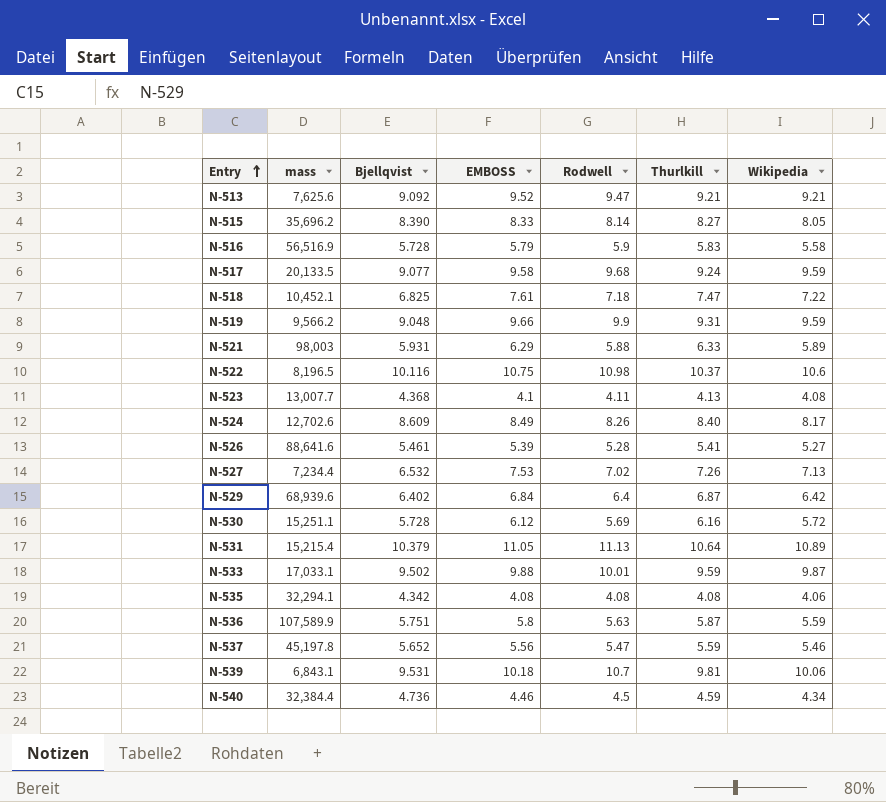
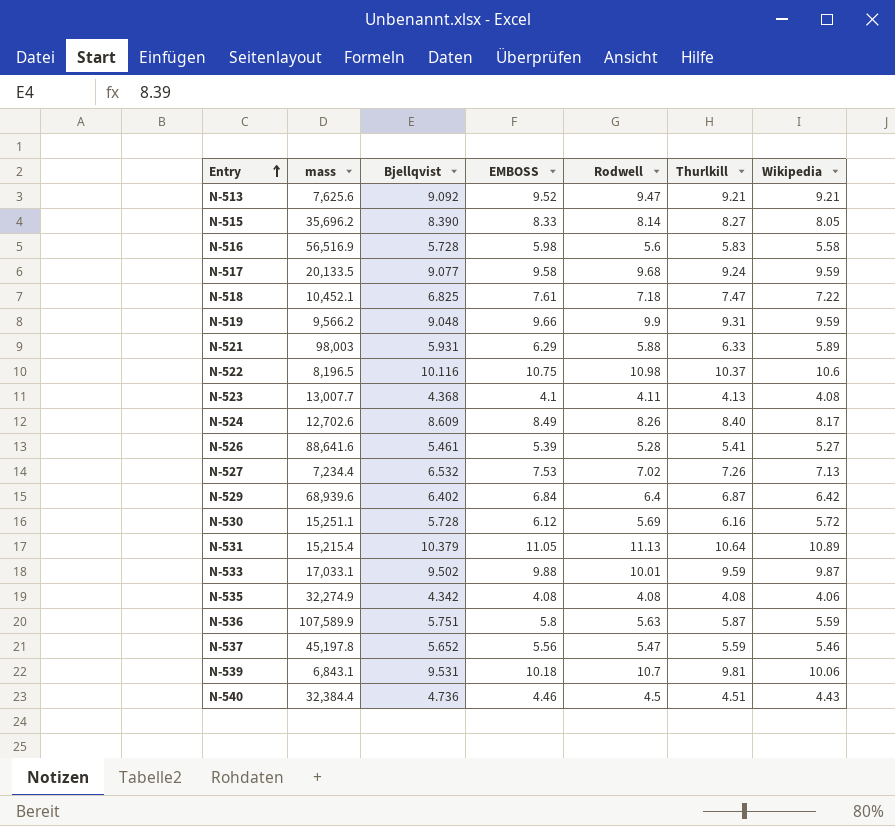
N-516 | EMBOSS: 5.79 -> 5.98
N-516 | Rodwell: 5.9 -> 5.6
N-535 | mass: 32,294.1 -> 32,274.9
N-540 | Thurlkill: 4.59 -> 4.51
N-540 | Wikipedia: 4.34 -> 4.43

